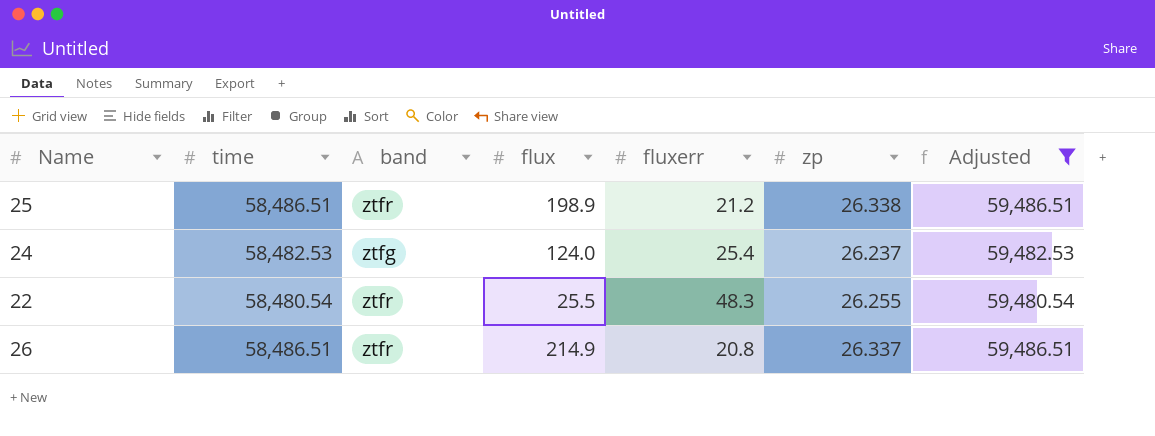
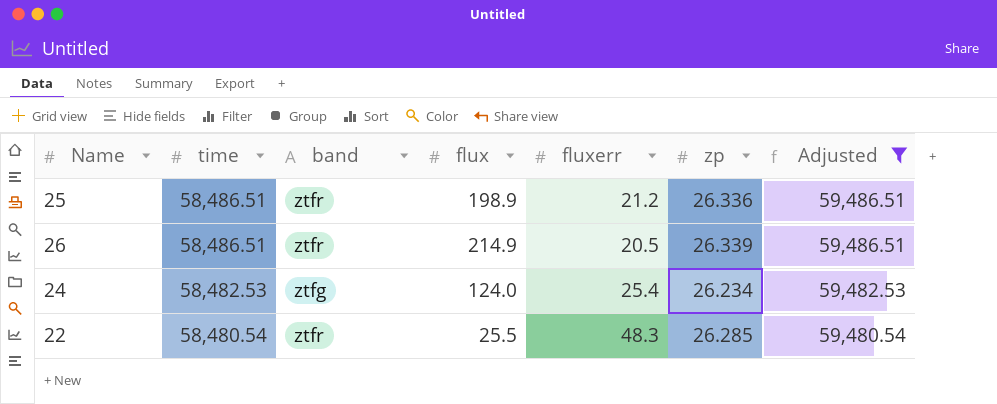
row order: none -> time descending
25 | zp: 26.338 -> 26.336
26 | fluxerr: 20.8 -> 20.5
26 | zp: 26.337 -> 26.339
24 | zp: 26.237 -> 26.234
22 | zp: 26.255 -> 26.285

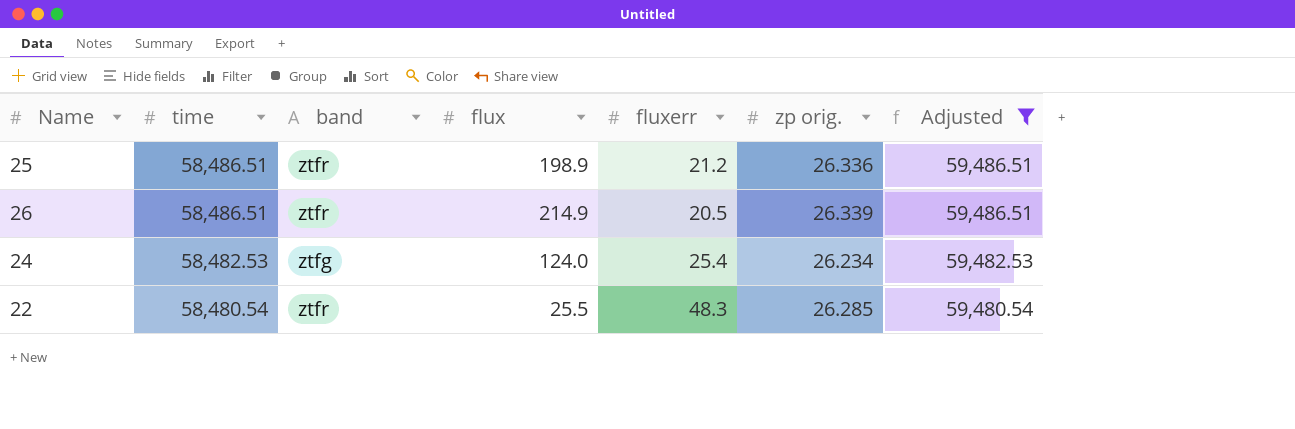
column name: zp -> zp orig.

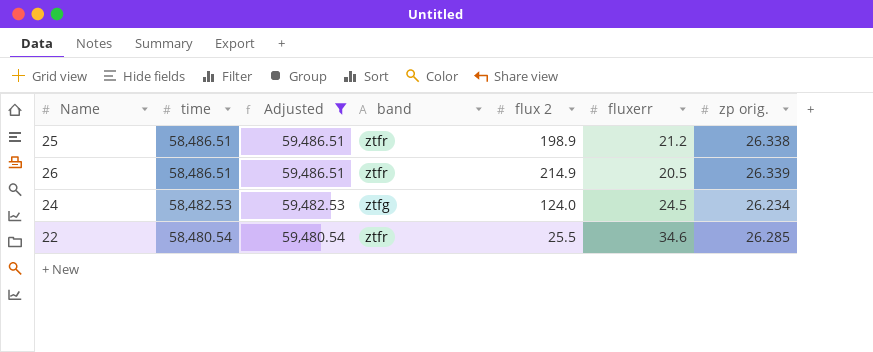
column Adjusted | position: 7 -> 3
column name: flux -> flux 2
25 | zp orig.: 26.336 -> 26.338
24 | fluxerr: 25.4 -> 24.5
22 | fluxerr: 48.3 -> 34.6

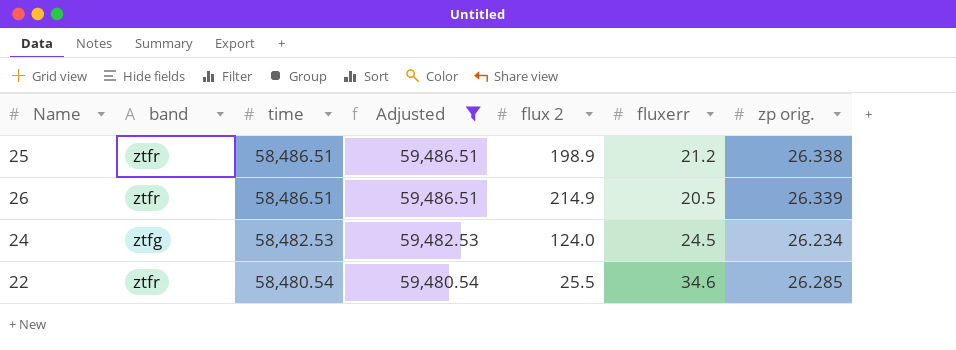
column band | position: 4 -> 2

